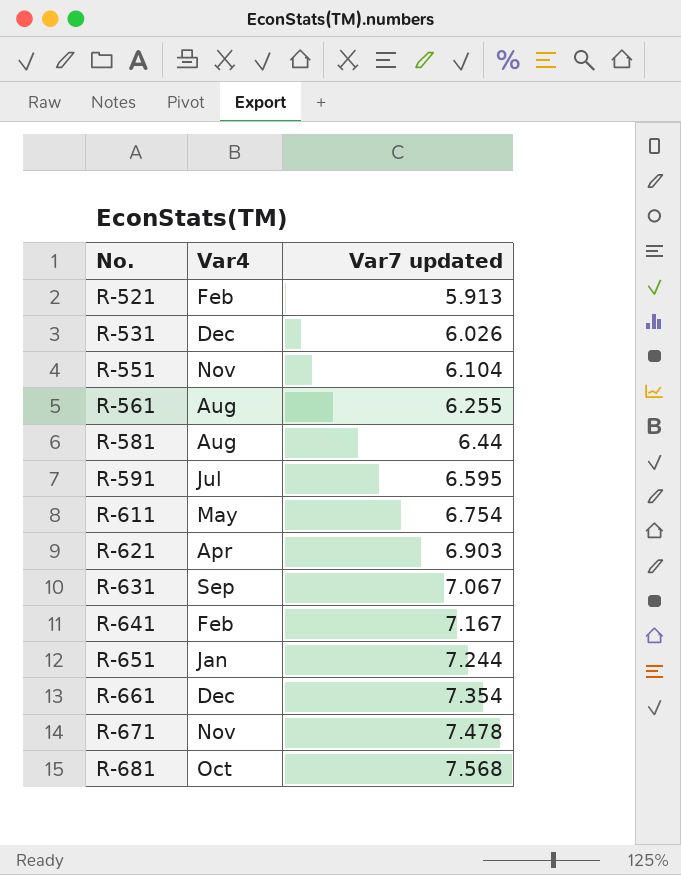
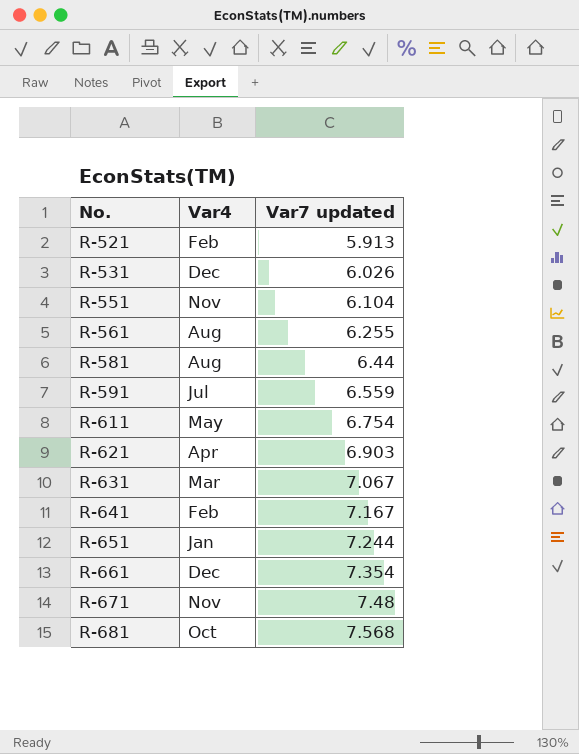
R-591 | Var7 updated: 6.595 -> 6.559
R-631 | Var4: Sep -> Mar
R-671 | Var7 updated: 7.478 -> 7.48

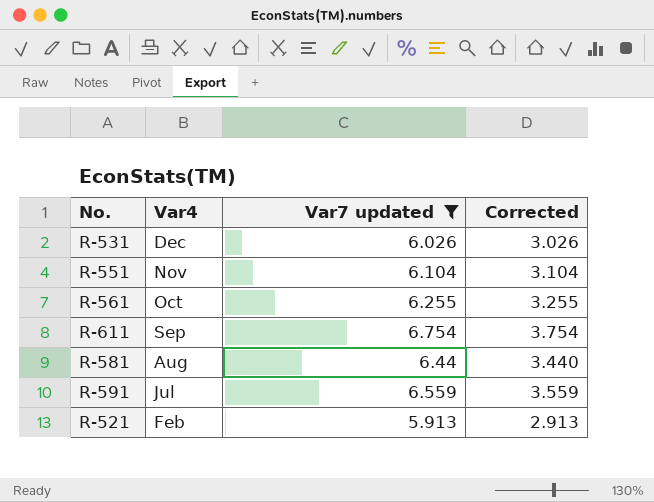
filter: none -> Var7 updated <= 6.754
row order: No. ascending -> Var4 descending
column Corrected | formula: none -> [Var7 updated] - 3
R-561 | Var4: Aug -> Oct
R-611 | Var4: May -> Sep

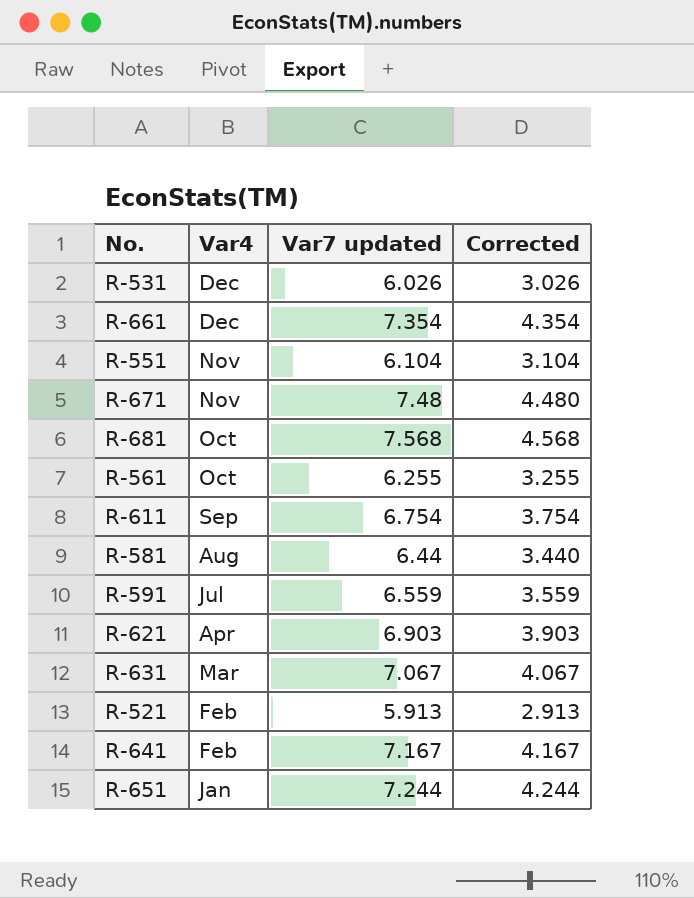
filter: Var7 updated <= 6.754 -> none

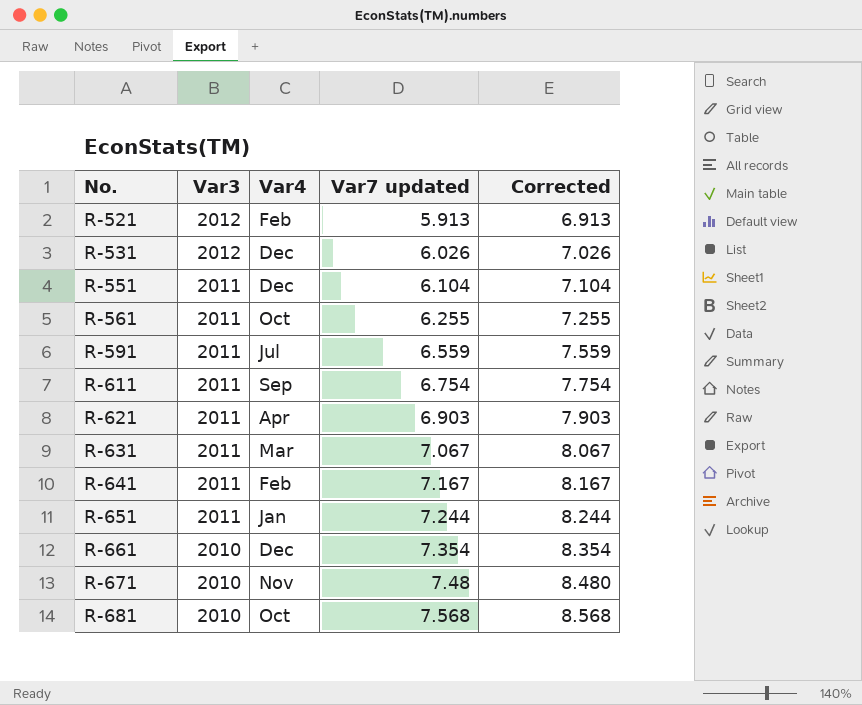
row order: Var4 descending -> No. ascending
column Var3 | position: none -> 2
column Corrected | formula: [Var7 updated] - 3 -> [Var7 updated] + 1
row R-581: Aug | 6.44 | 3.440 -> none
R-551 | Var4: Nov -> Dec

